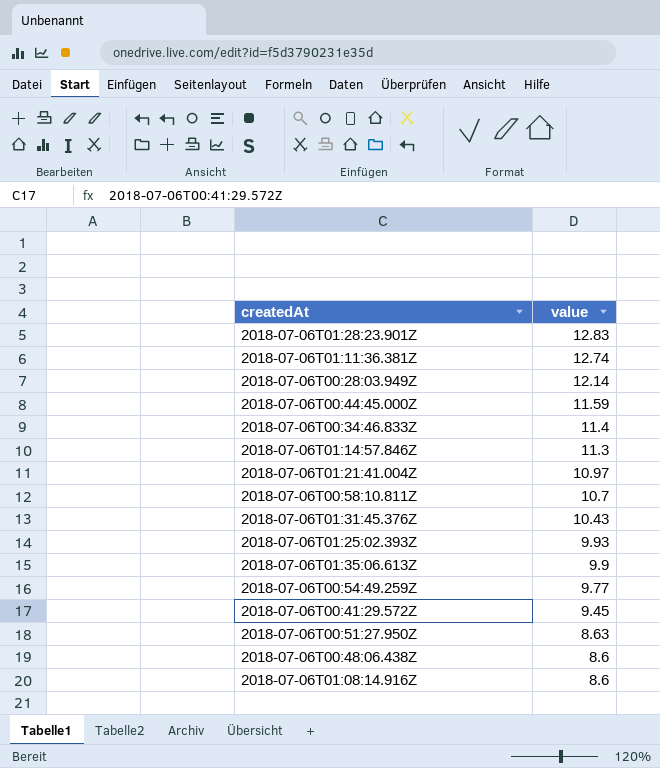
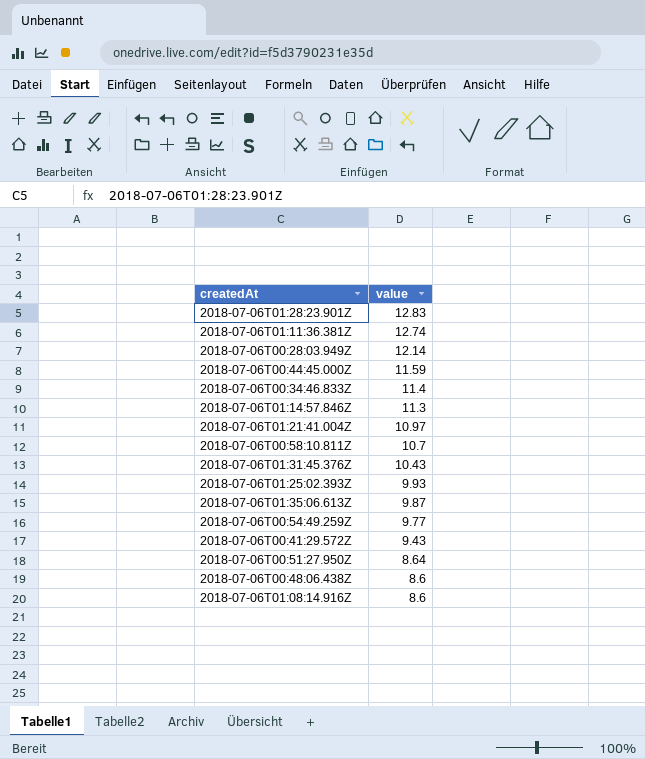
2018-07-06T01:35:06.613Z | value: 9.9 -> 9.87
2018-07-06T00:41:29.572Z | value: 9.45 -> 9.43
2018-07-06T00:51:27.950Z | value: 8.63 -> 8.64

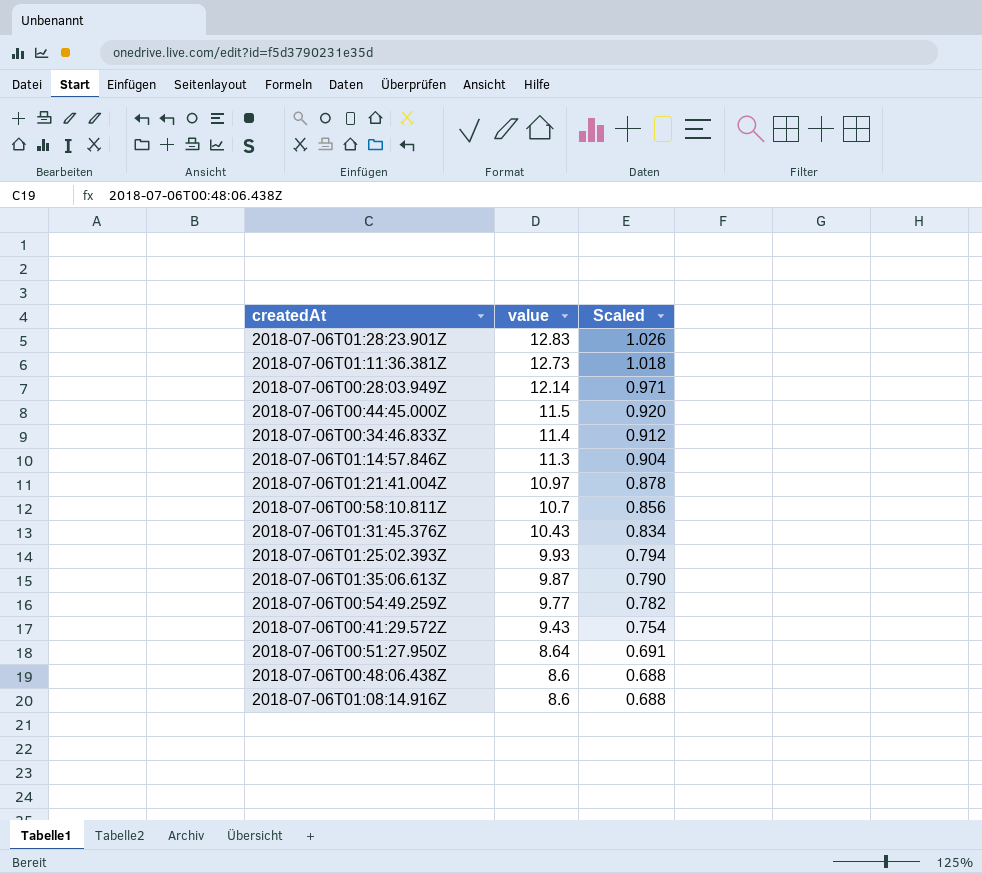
column Scaled | formula: none -> [value] * 0.08
2018-07-06T01:11:36.381Z | value: 12.74 -> 12.73
2018-07-06T00:44:45.000Z | value: 11.59 -> 11.5

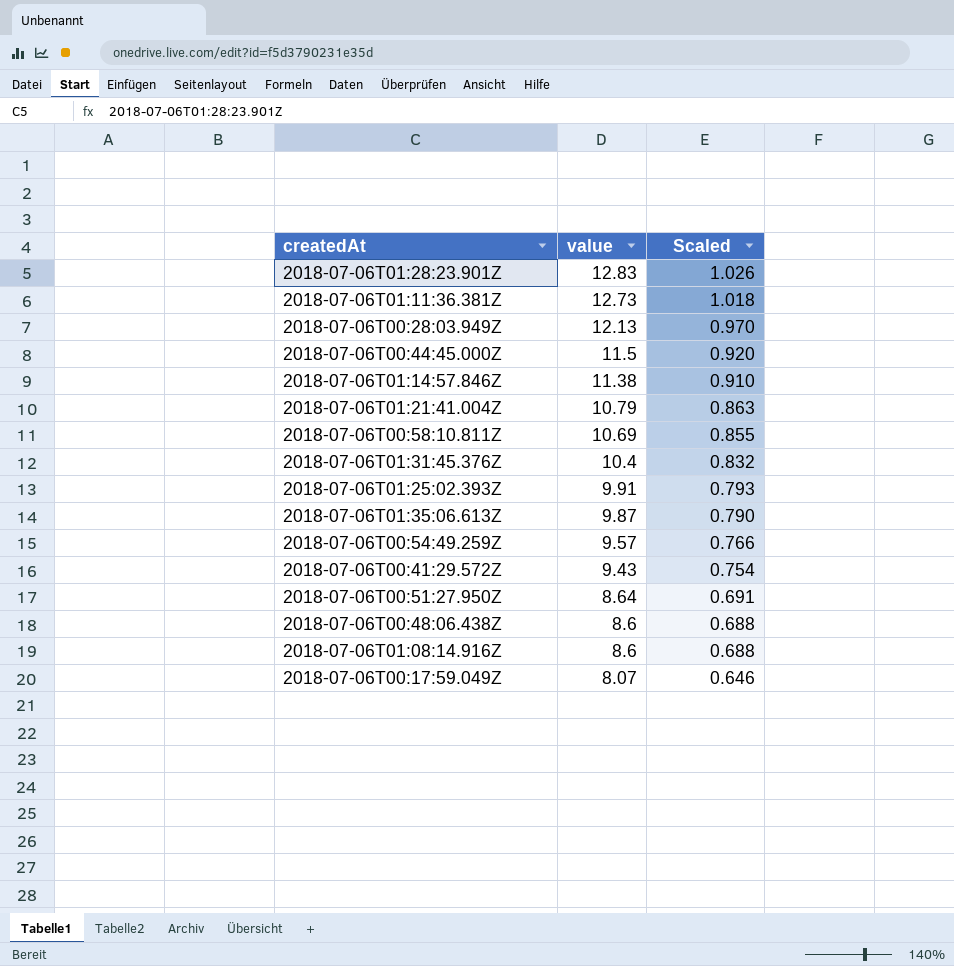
row 2018-07-06T00:34:46.833Z: 11.4 | 0.912 -> none
2018-07-06T00:28:03.949Z | value: 12.14 -> 12.13
2018-07-06T00:28:03.949Z | Scaled: 0.971 -> 0.970
2018-07-06T01:14:57.846Z | value: 11.3 -> 11.38
2018-07-06T01:14:57.846Z | Scaled: 0.904 -> 0.910
2018-07-06T01:21:41.004Z | value: 10.97 -> 10.79
2018-07-06T01:21:41.004Z | Scaled: 0.878 -> 0.863
2018-07-06T00:58:10.811Z | value: 10.7 -> 10.69
2018-07-06T00:58:10.811Z | Scaled: 0.856 -> 0.855
2018-07-06T01:31:45.376Z | value: 10.43 -> 10.4
2018-07-06T01:31:45.376Z | Scaled: 0.834 -> 0.832
2018-07-06T01:25:02.393Z | value: 9.93 -> 9.91
2018-07-06T01:25:02.393Z | Scaled: 0.794 -> 0.793
2018-07-06T00:54:49.259Z | value: 9.77 -> 9.57
2018-07-06T00:54:49.259Z | Scaled: 0.782 -> 0.766
row 2018-07-06T00:17:59.049Z: none -> 8.07 | 0.646

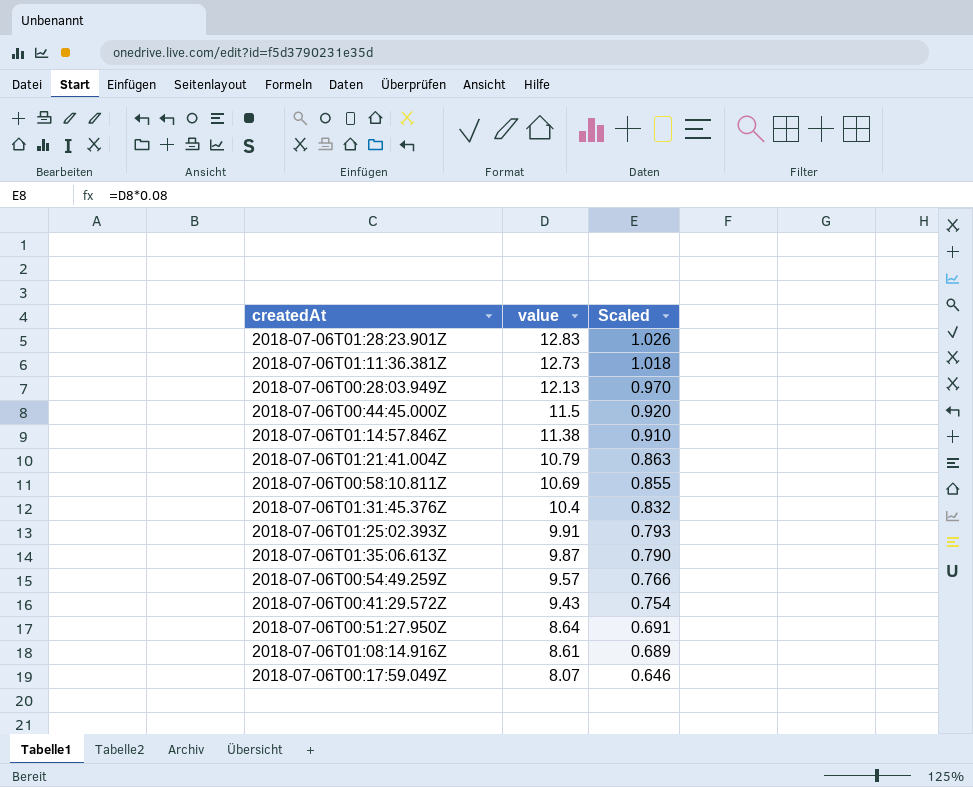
row 2018-07-06T00:48:06.438Z: 8.6 | 0.688 -> none
2018-07-06T01:08:14.916Z | value: 8.6 -> 8.61
2018-07-06T01:08:14.916Z | Scaled: 0.688 -> 0.689

